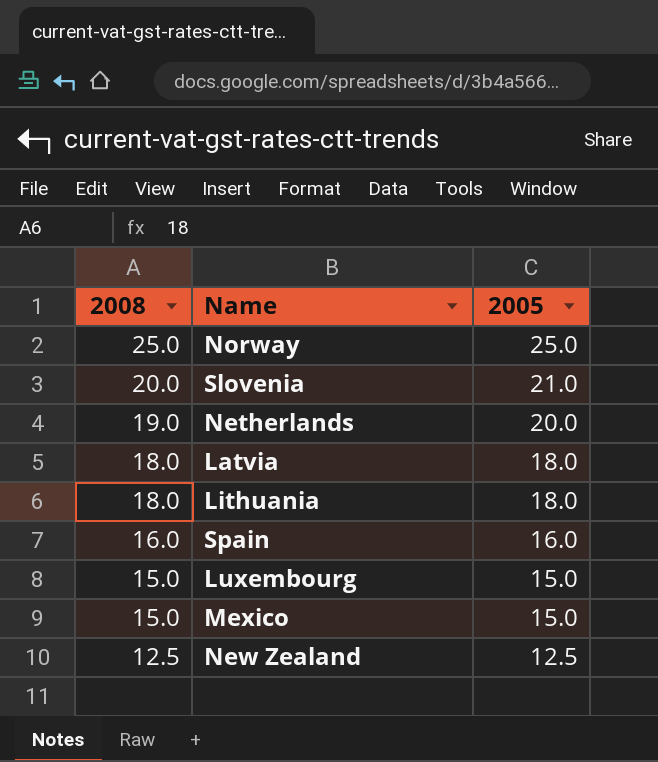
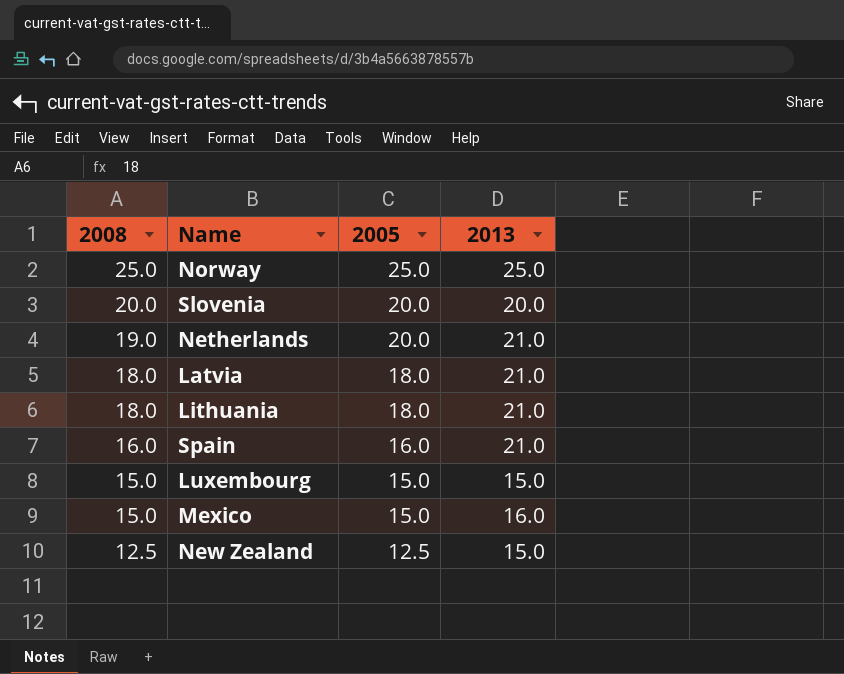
column 2013 | position: none -> 4
Slovenia | 2005: 21.0 -> 20.0

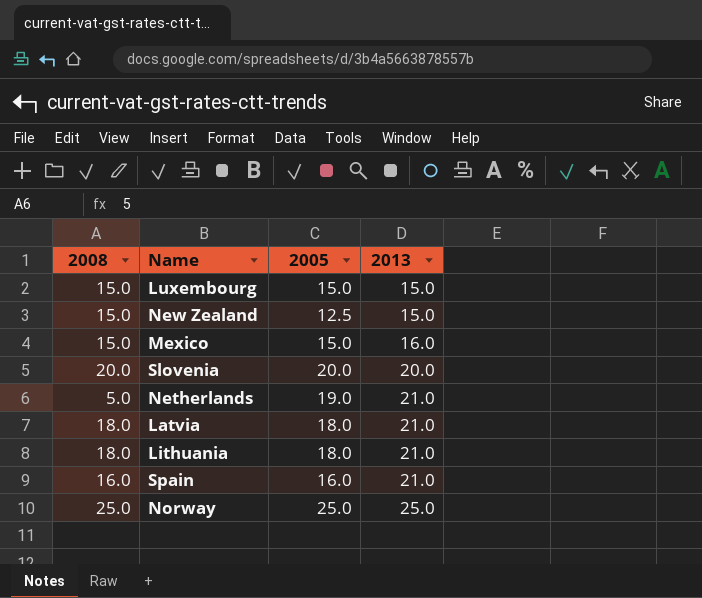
row order: 2008 descending -> 2013 ascending
New Zealand | 2008: 12.5 -> 15.0
Netherlands | 2008: 19.0 -> 5.0
Netherlands | 2005: 20.0 -> 19.0

